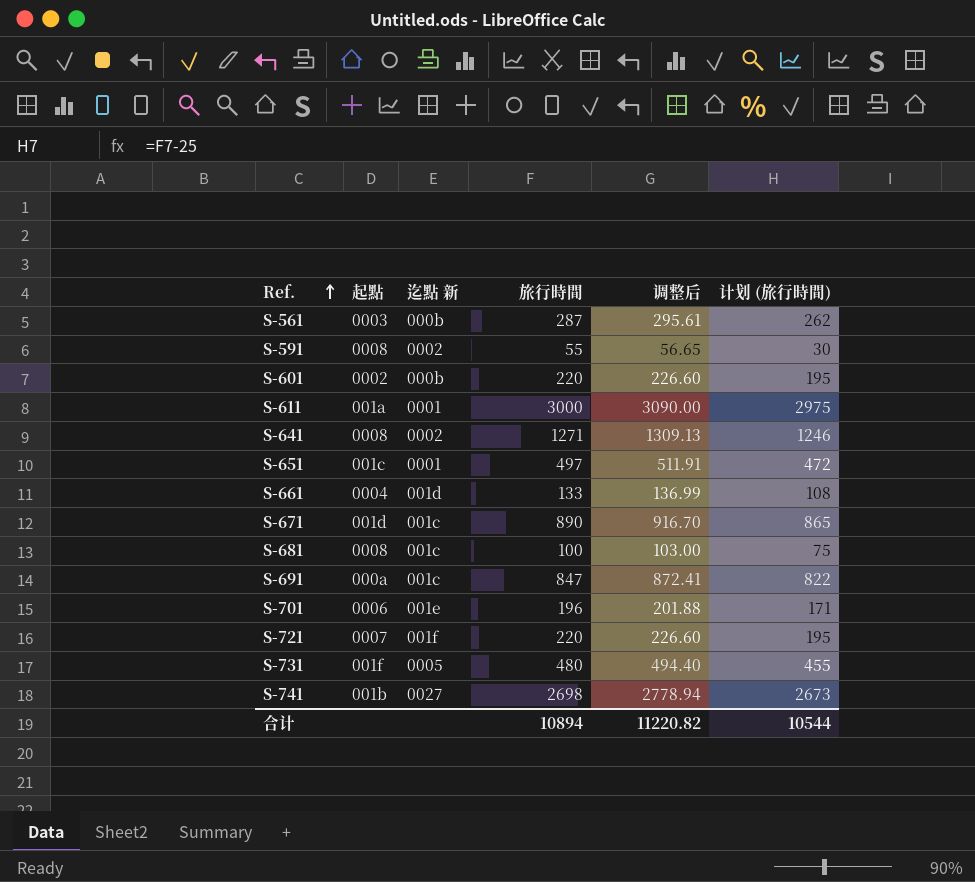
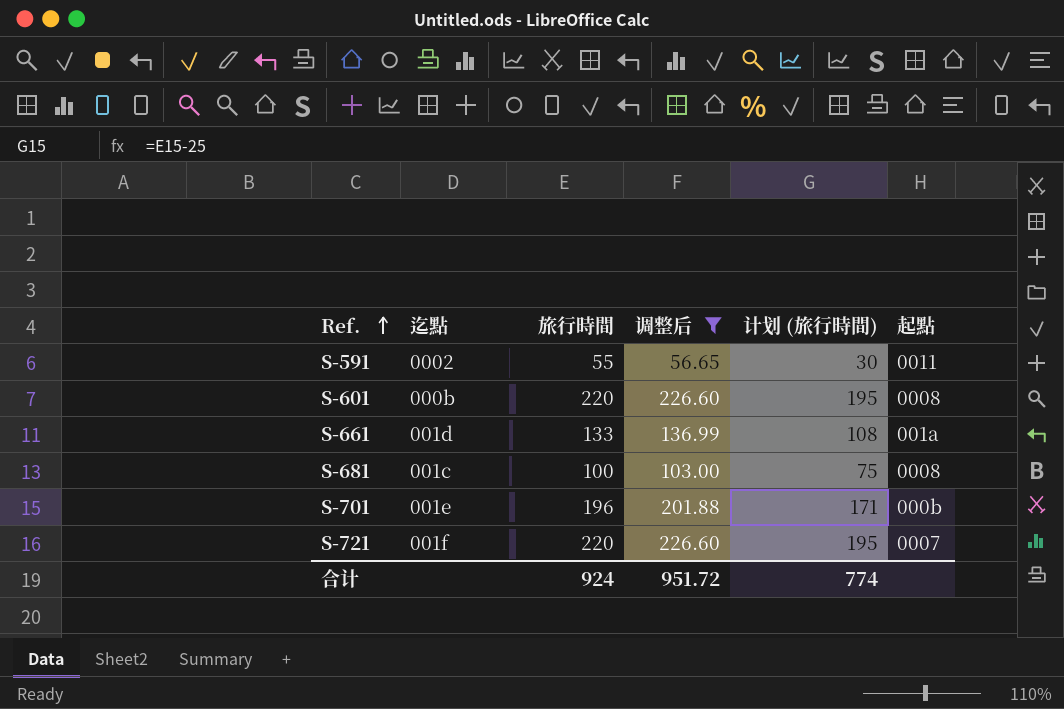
filter: none -> 调整后 <= 226.60
column name: 迄點 新 -> 迄點
column 起點 | position: 2 -> 6
S-591 | 起點: 0008 -> 0011
S-601 | 起點: 0002 -> 0008
S-661 | 起點: 0004 -> 001a
S-701 | 起點: 0006 -> 000b
合计 | 旅行時間: 10894 -> 924
合计 | 调整后: 11220.82 -> 951.72
合计 | 计划 (旅行時間): 10544 -> 774

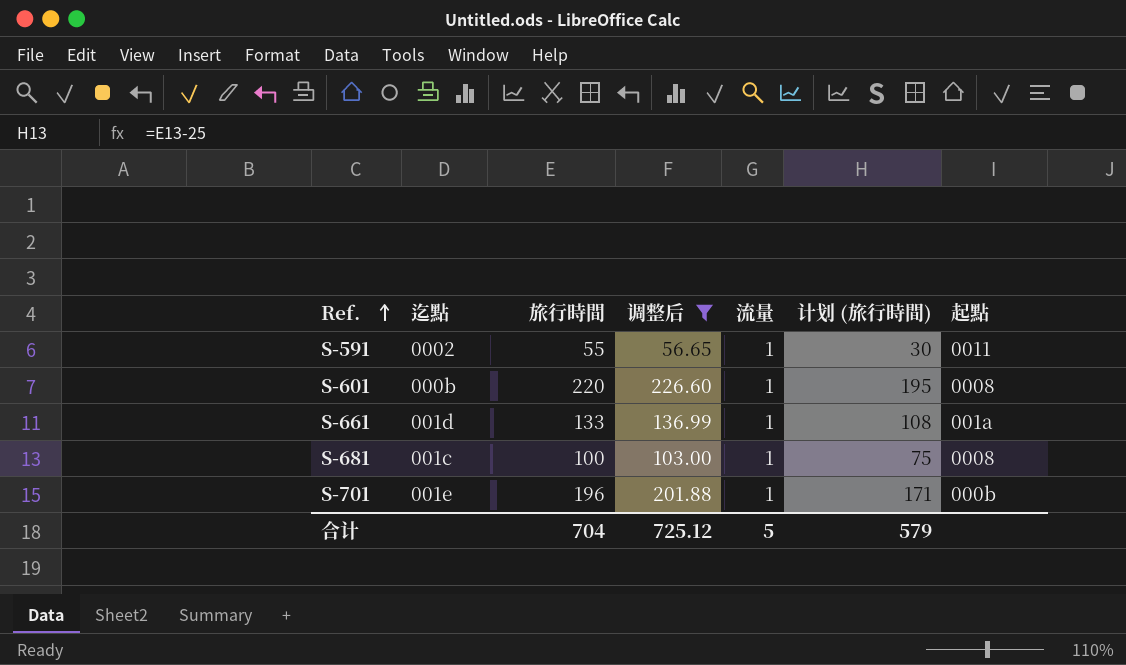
column 流量 | position: none -> 5
row S-721: 001f | 220 | 226.60 | 195 | 0007 -> none
合计 | 旅行時間: 924 -> 704
合计 | 调整后: 951.72 -> 725.12
合计 | 计划 (旅行時間): 774 -> 579

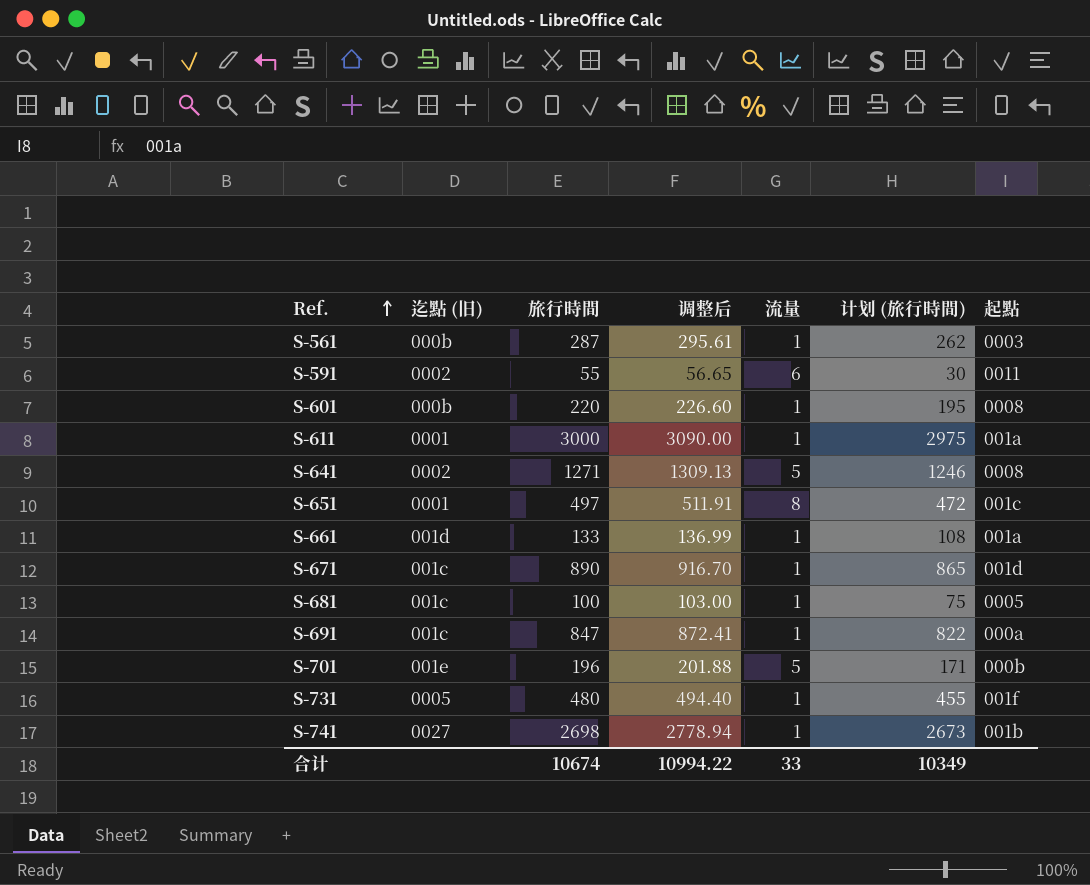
filter: 调整后 <= 226.60 -> none
column name: 迄點 -> 迄點 (旧)
S-591 | 流量: 1 -> 6
S-681 | 起點: 0008 -> 0005
S-701 | 流量: 1 -> 5
合计 | 旅行時間: 704 -> 10674
合计 | 调整后: 725.12 -> 10994.22
合计 | 流量: 5 -> 33
合计 | 计划 (旅行時間): 579 -> 10349

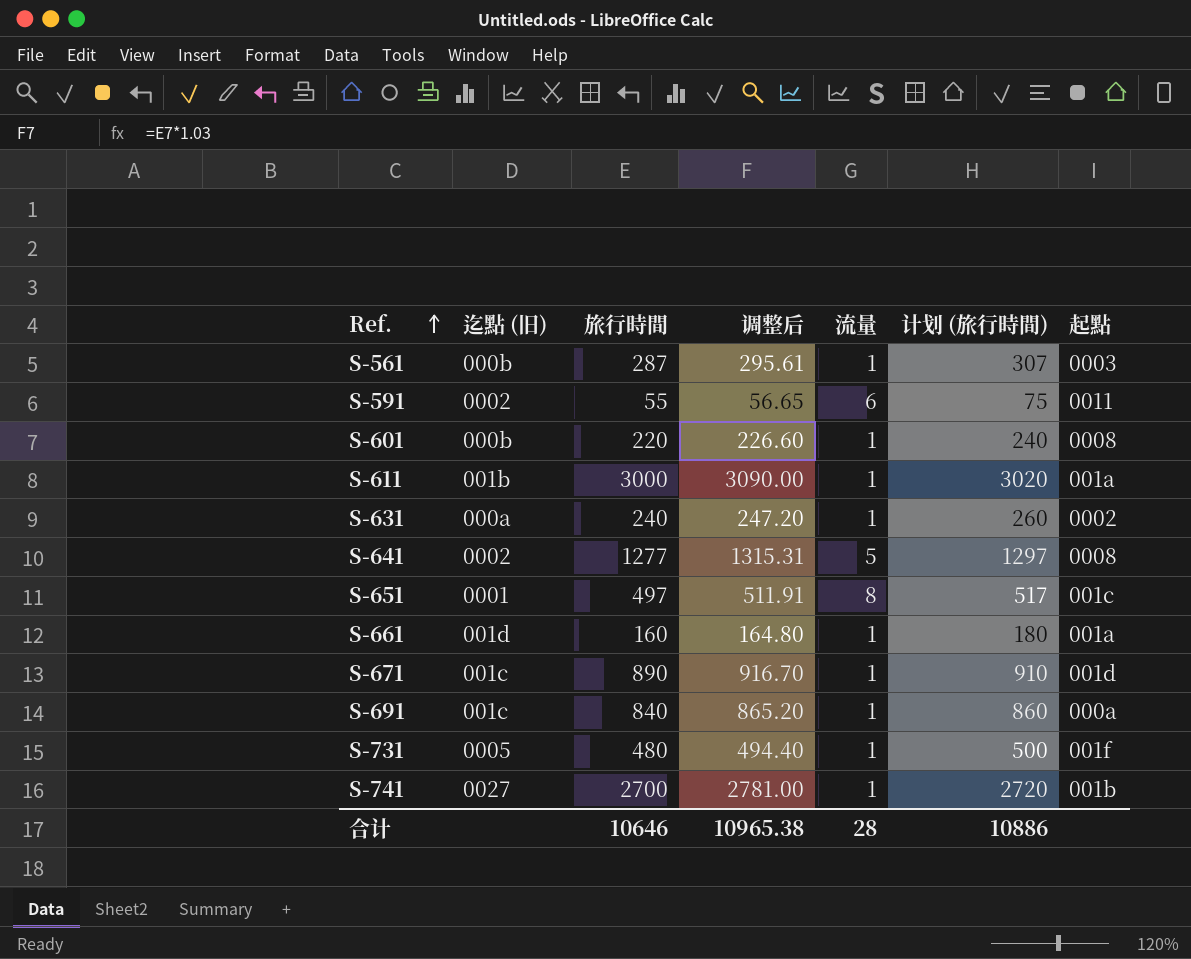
column 计划 (旅行時間) | formula: [旅行時間] - 25 -> [旅行時間] + 20
row S-681: 001c | 100 | 103.00 | 1 | 75 | 0005 -> none
row S-701: 001e | 196 | 201.88 | 5 | 171 | 000b -> none
S-611 | 迄點 (旧): 0001 -> 001b
row S-631: none -> 000a | 240 | 247.20 | 1 | 260 | 0002
S-641 | 旅行時間: 1271 -> 1277
S-641 | 调整后: 1309.13 -> 1315.31
S-661 | 旅行時間: 133 -> 160
S-661 | 调整后: 136.99 -> 164.80
S-691 | 旅行時間: 847 -> 840
S-691 | 调整后: 872.41 -> 865.20
S-741 | 旅行時間: 2698 -> 2700
S-741 | 调整后: 2778.94 -> 2781.00
合计 | 旅行時間: 10674 -> 10646
合计 | 调整后: 10994.22 -> 10965.38
合计 | 流量: 33 -> 28
合计 | 计划 (旅行時間): 10349 -> 10886

